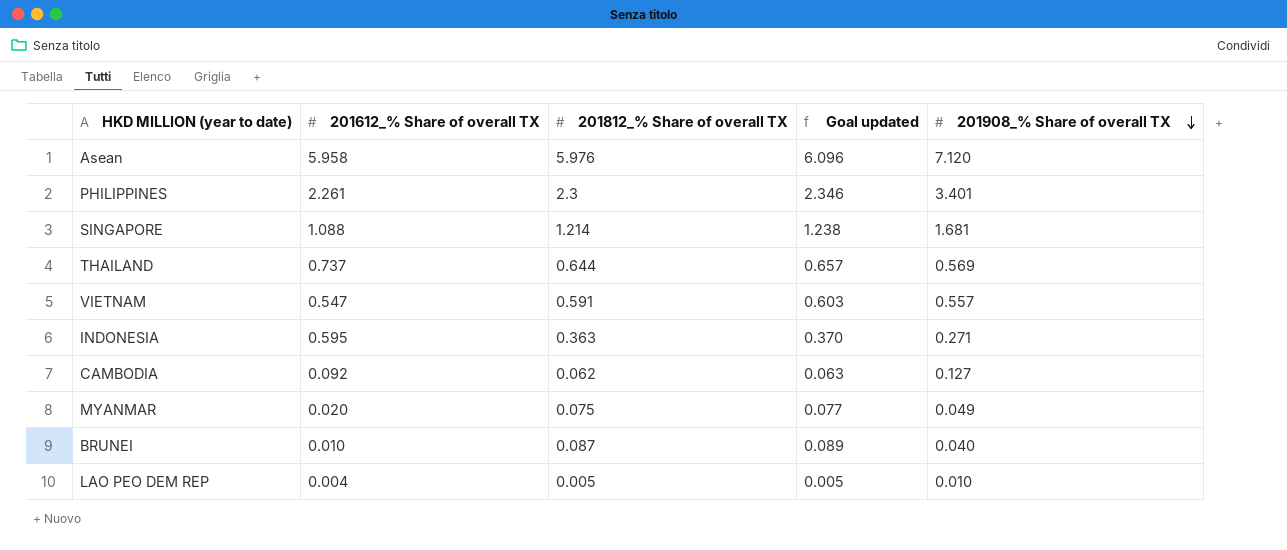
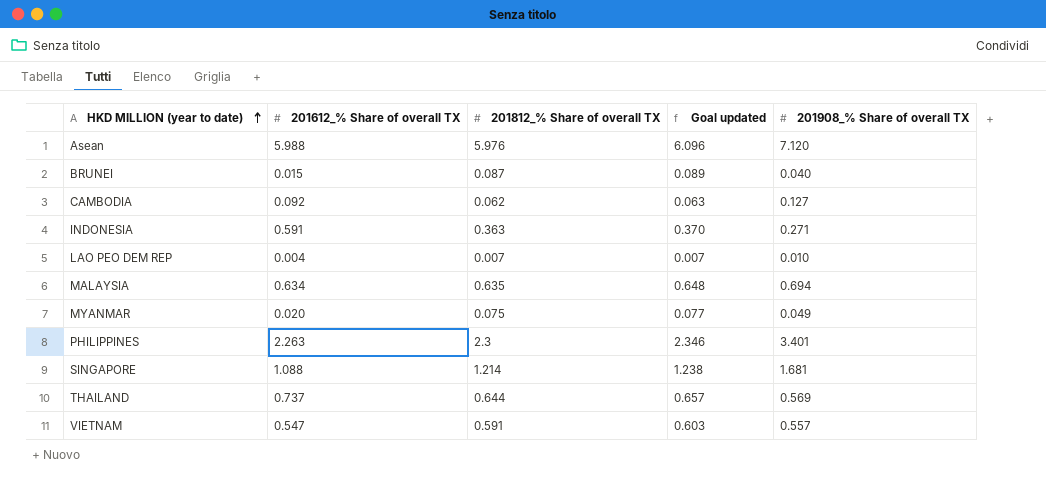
row order: 201908_% Share of overall TX descending -> HKD MILLION (year to date) ascending
Asean | 201612_% Share of overall TX: 5.958 -> 5.988
BRUNEI | 201612_% Share of overall TX: 0.010 -> 0.015
INDONESIA | 201612_% Share of overall TX: 0.595 -> 0.591
LAO PEO DEM REP | 201812_% Share of overall TX: 0.005 -> 0.007
LAO PEO DEM REP | Goal updated: 0.005 -> 0.007
row MALAYSIA: none -> 0.634 | 0.635 | 0.648 | 0.694
PHILIPPINES | 201612_% Share of overall TX: 2.261 -> 2.263

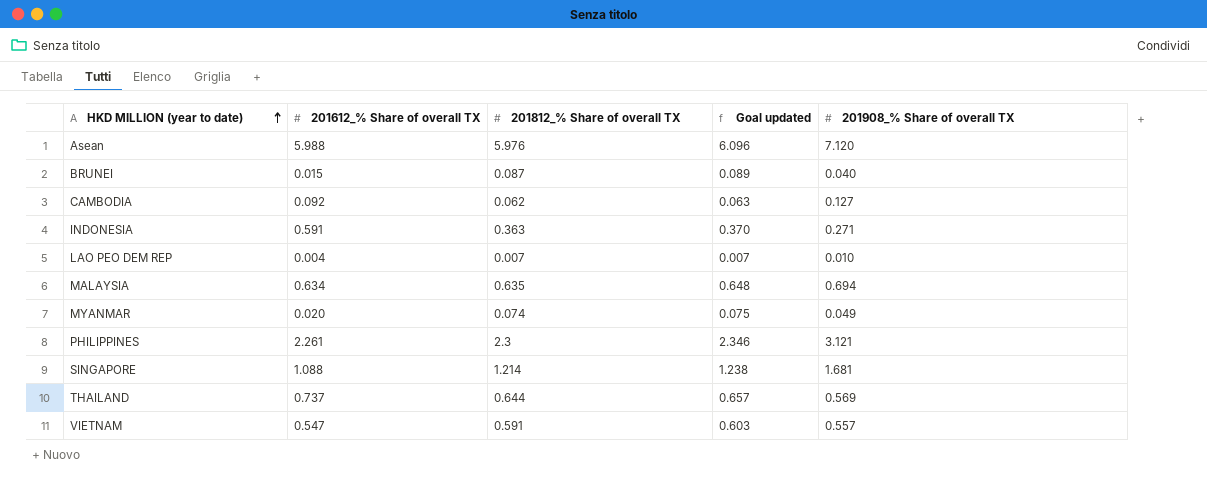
MYANMAR | 201812_% Share of overall TX: 0.075 -> 0.074
MYANMAR | Goal updated: 0.077 -> 0.075
PHILIPPINES | 201612_% Share of overall TX: 2.263 -> 2.261
PHILIPPINES | 201908_% Share of overall TX: 3.401 -> 3.121

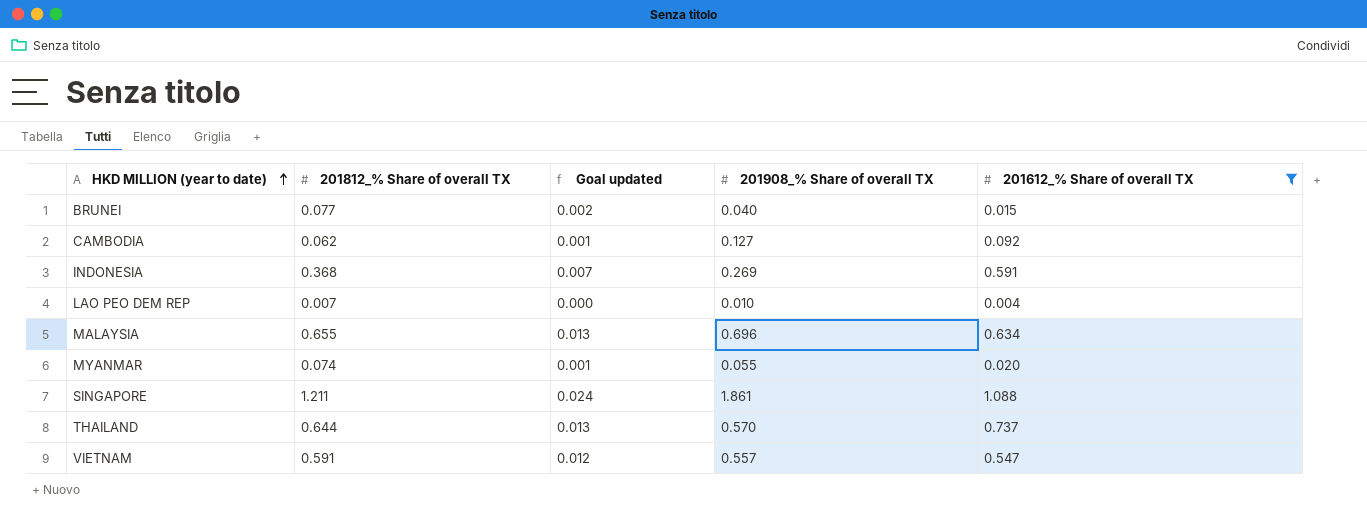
filter: none -> 201612_% Share of overall TX <= 1.088
column Goal updated | formula: [201812_% Share of overall TX] * 1.02 -> [201812_% Share of overall TX] * 0.02
column 201612_% Share of overall TX | position: 2 -> 5
BRUNEI | 201812_% Share of overall TX: 0.087 -> 0.077
INDONESIA | 201812_% Share of overall TX: 0.363 -> 0.368
INDONESIA | 201908_% Share of overall TX: 0.271 -> 0.269
MALAYSIA | 201812_% Share of overall TX: 0.635 -> 0.655
MALAYSIA | 201908_% Share of overall TX: 0.694 -> 0.696
MYANMAR | 201908_% Share of overall TX: 0.049 -> 0.055
SINGAPORE | 201812_% Share of overall TX: 1.214 -> 1.211
SINGAPORE | 201908_% Share of overall TX: 1.681 -> 1.861
THAILAND | 201908_% Share of overall TX: 0.569 -> 0.570

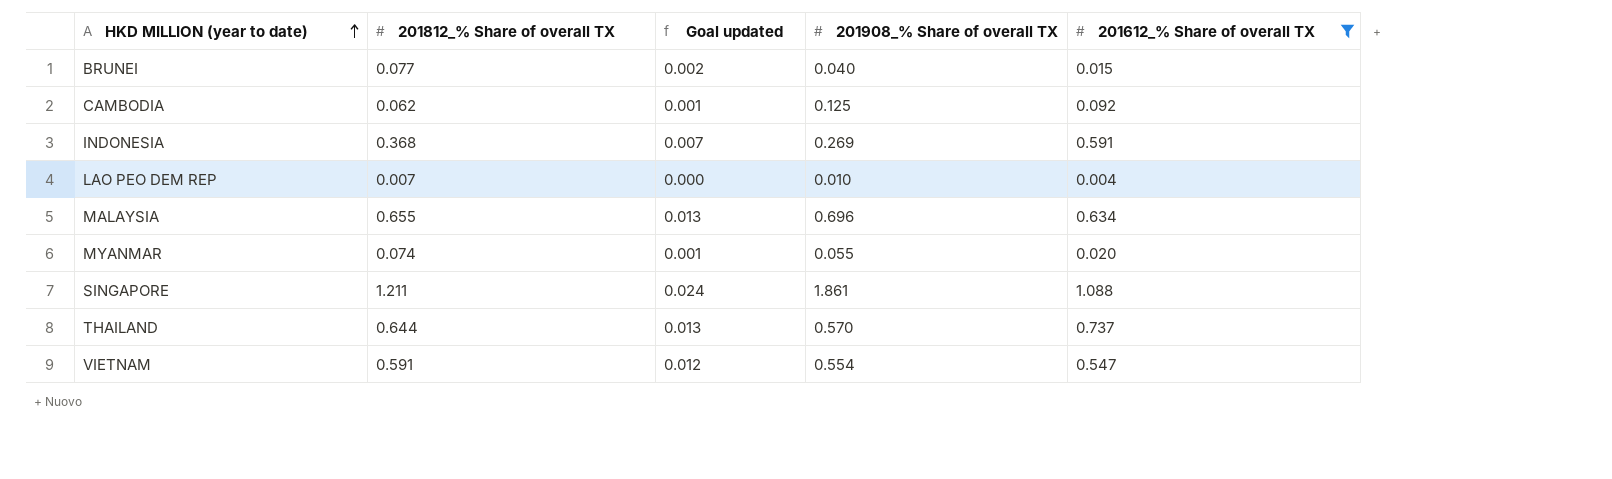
CAMBODIA | 201908_% Share of overall TX: 0.127 -> 0.125
VIETNAM | 201908_% Share of overall TX: 0.557 -> 0.554

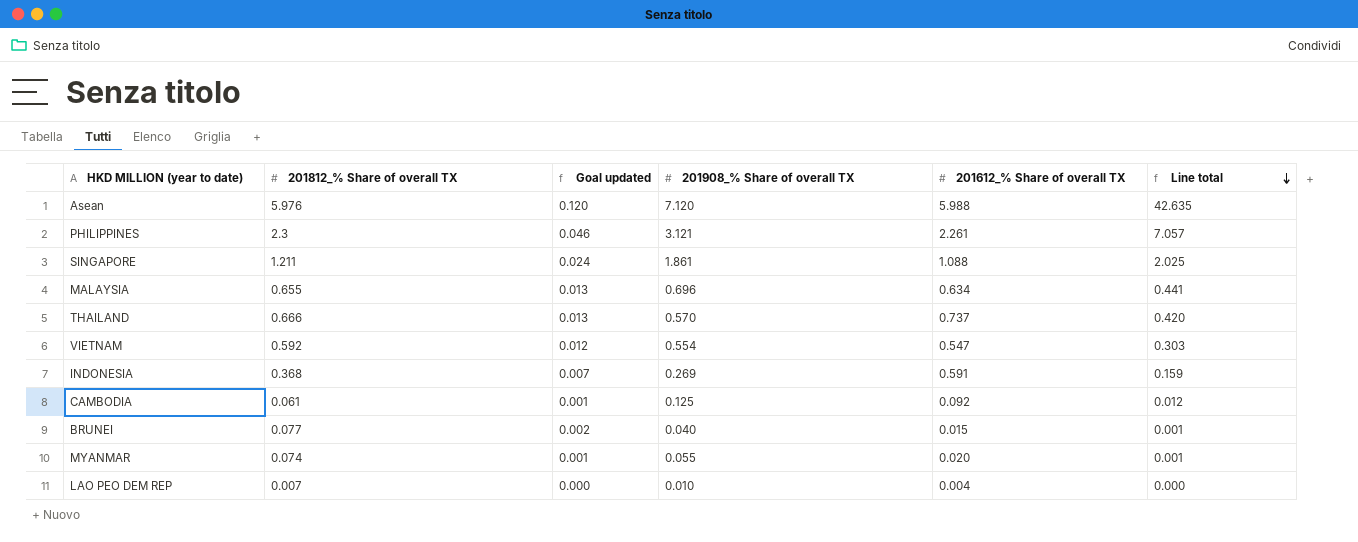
filter: 201612_% Share of overall TX <= 1.088 -> none
row order: HKD MILLION (year to date) ascending -> Line total descending
column Line total | formula: none -> [201908_% Share of overall TX] * [201612_% Share of overall TX]
THAILAND | 201812_% Share of overall TX: 0.644 -> 0.666
VIETNAM | 201812_% Share of overall TX: 0.591 -> 0.592
CAMBODIA | 201812_% Share of overall TX: 0.062 -> 0.061

